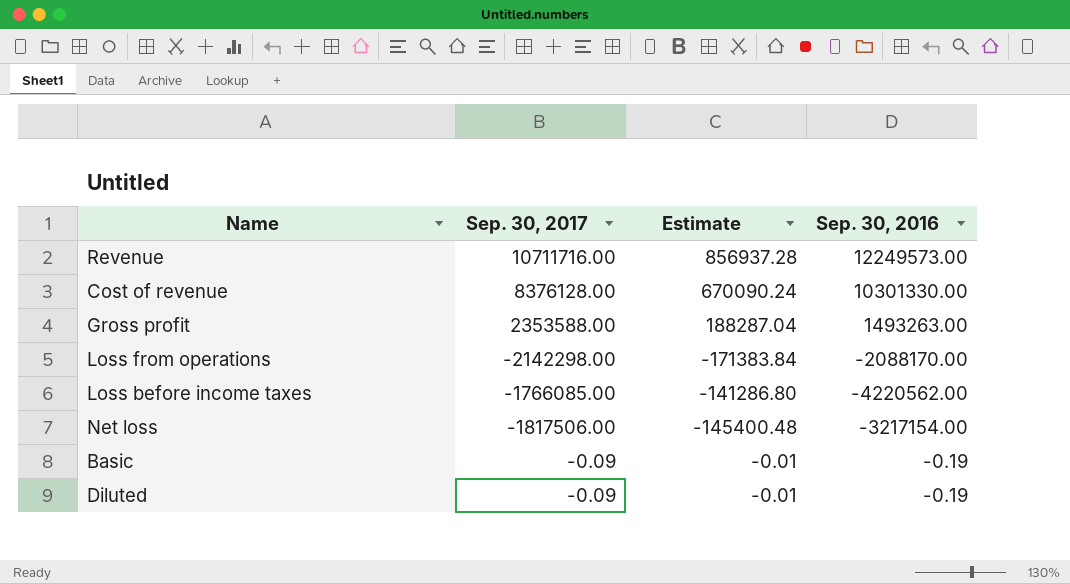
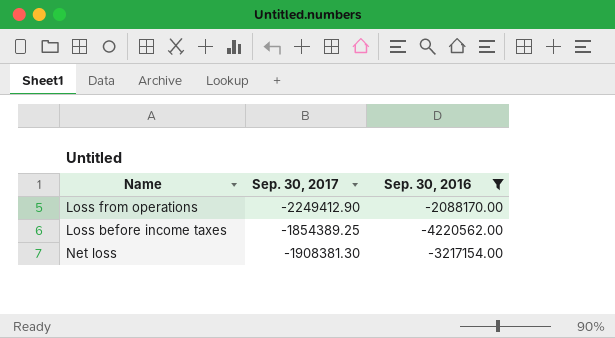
filter: none -> Sep. 30, 2016 <= -2088170.00
column Estimate | formula: [Sep. 30, 2017] * 0.08 -> none
Loss from operations | Sep. 30, 2017: -2142298.00 -> -2249412.90
Loss before income taxes | Sep. 30, 2017: -1766085.00 -> -1854389.25
Net loss | Sep. 30, 2017: -1817506.00 -> -1908381.30

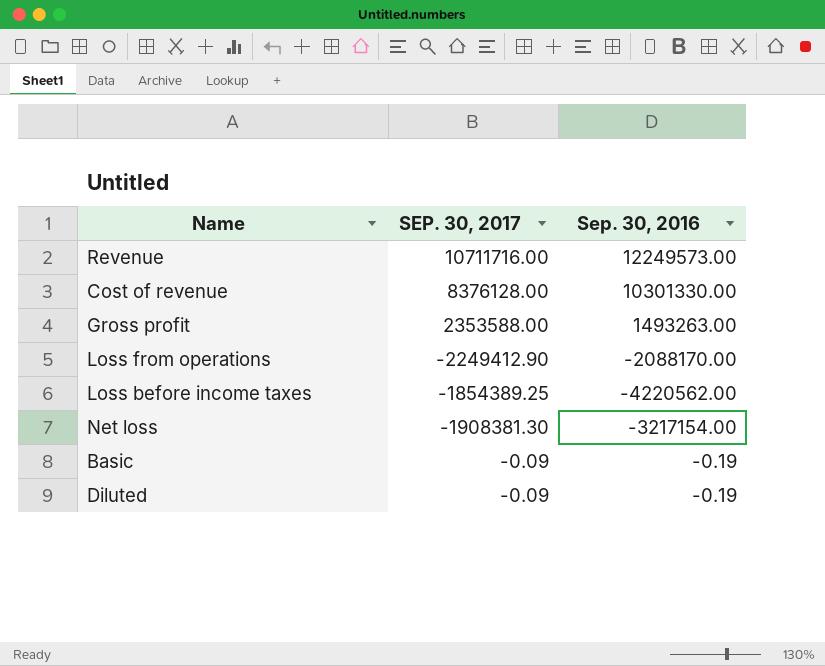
filter: Sep. 30, 2016 <= -2088170.00 -> none
column name: Sep. 30, 2017 -> SEP. 30, 2017

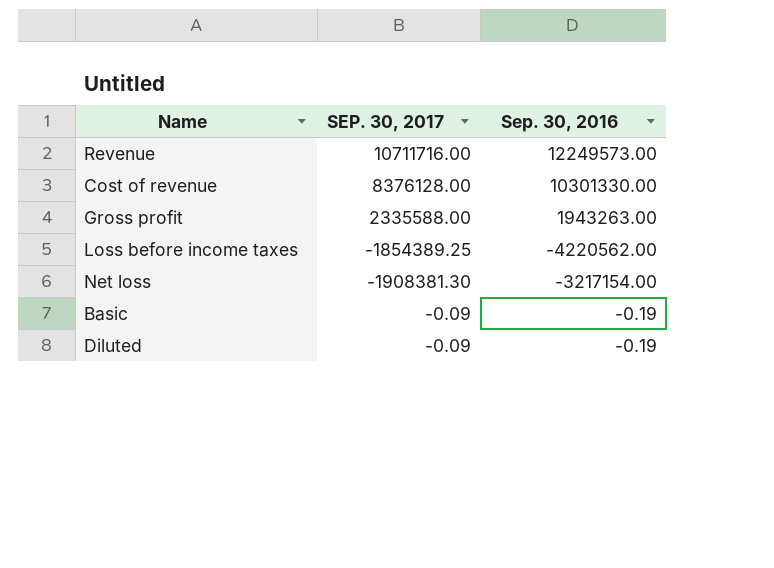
row Loss from operations: -2249412.90 | -2088170.00 -> none
Gross profit | SEP. 30, 2017: 2353588.00 -> 2335588.00
Gross profit | Sep. 30, 2016: 1493263.00 -> 1943263.00

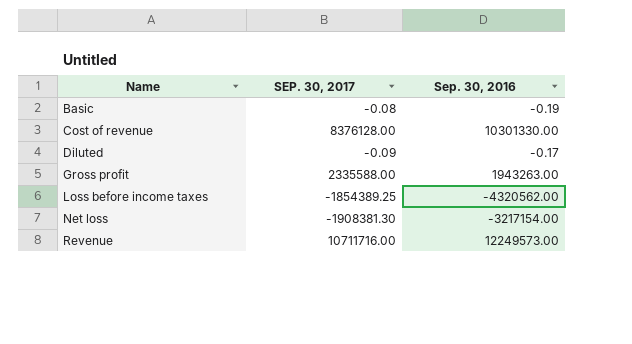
row order: none -> Name ascending
Basic | SEP. 30, 2017: -0.09 -> -0.08
Diluted | Sep. 30, 2016: -0.19 -> -0.17
Loss before income taxes | Sep. 30, 2016: -4220562.00 -> -4320562.00

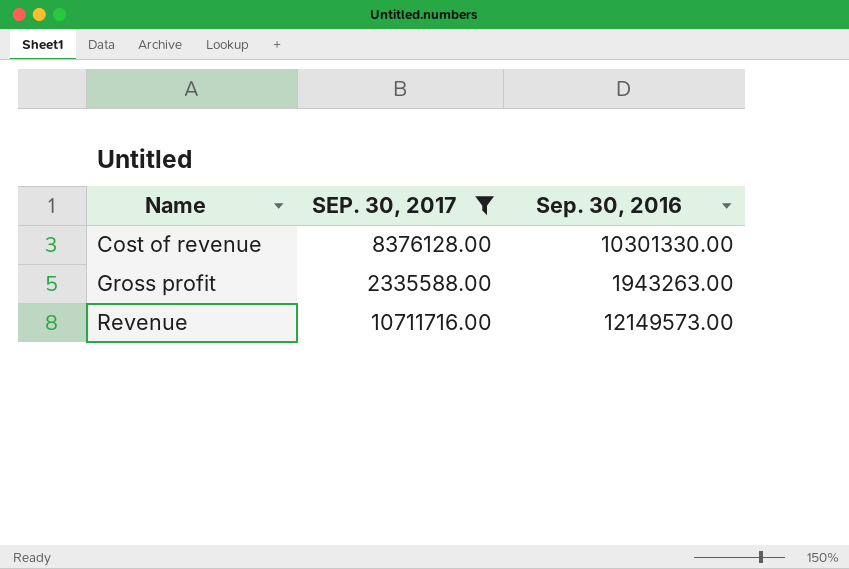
filter: none -> SEP. 30, 2017 >= 2335588.00
Revenue | Sep. 30, 2016: 12249573.00 -> 12149573.00

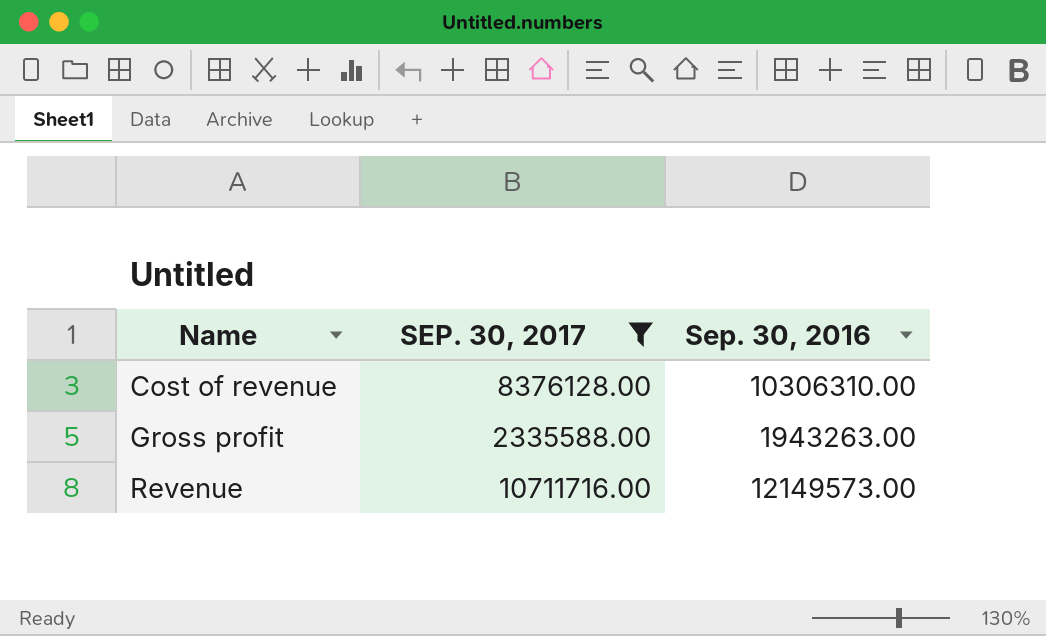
Cost of revenue | Sep. 30, 2016: 10301330.00 -> 10306310.00

